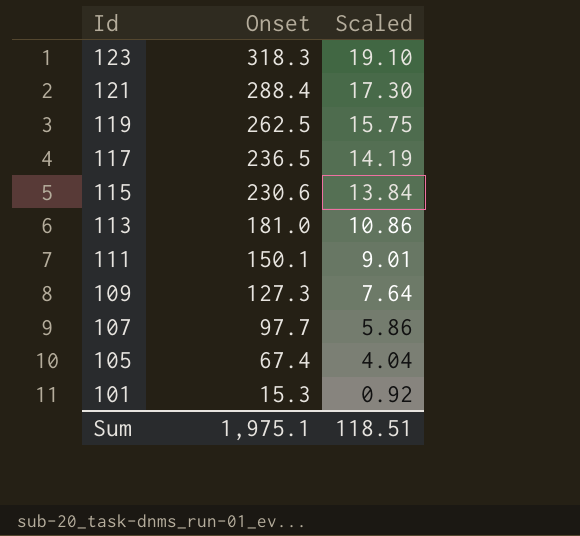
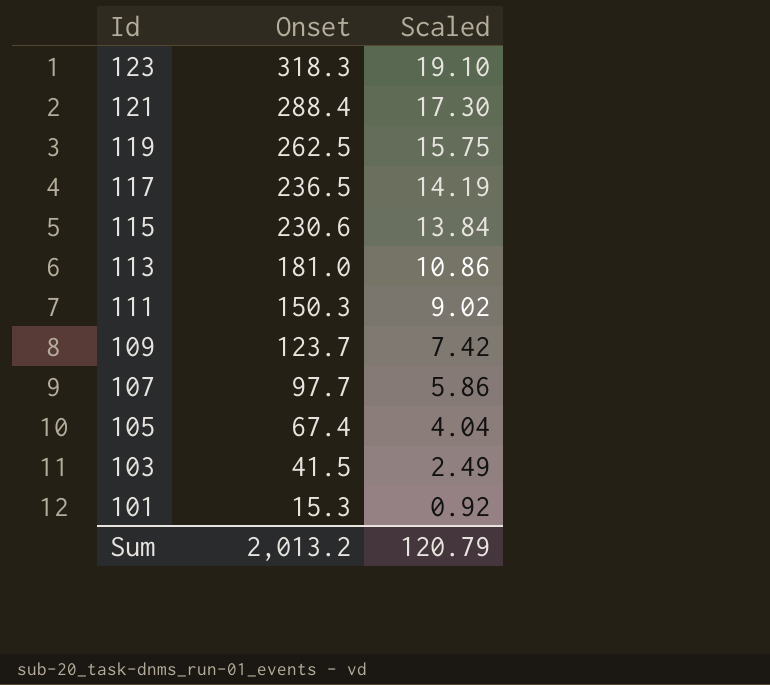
111 | Onset: 150.1 -> 150.3
111 | Scaled: 9.01 -> 9.02
109 | Onset: 127.3 -> 123.7
109 | Scaled: 7.64 -> 7.42
row 103: none -> 41.5 | 2.49
Sum | Onset: 1,975.1 -> 2,013.2
Sum | Scaled: 118.51 -> 120.79

